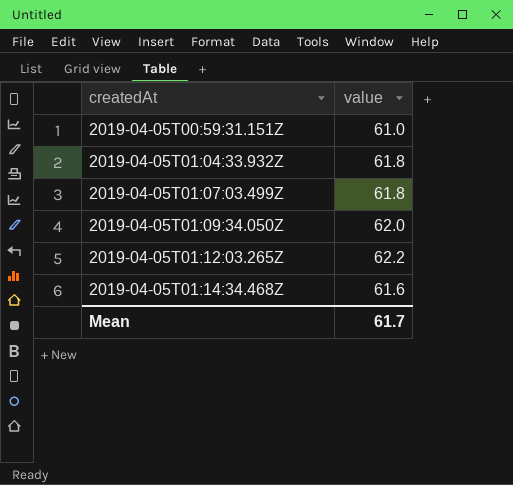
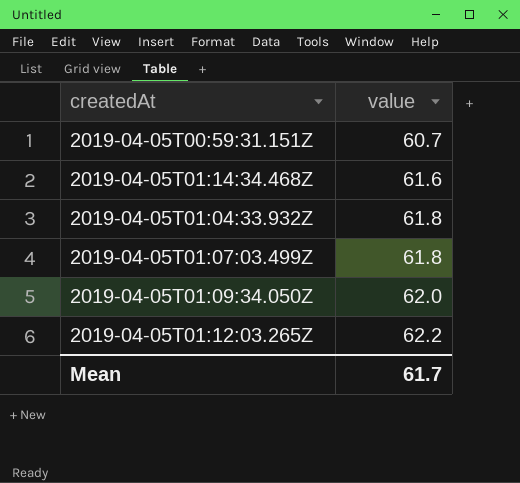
row order: createdAt ascending -> value ascending
2019-04-05T00:59:31.151Z | value: 61.0 -> 60.7

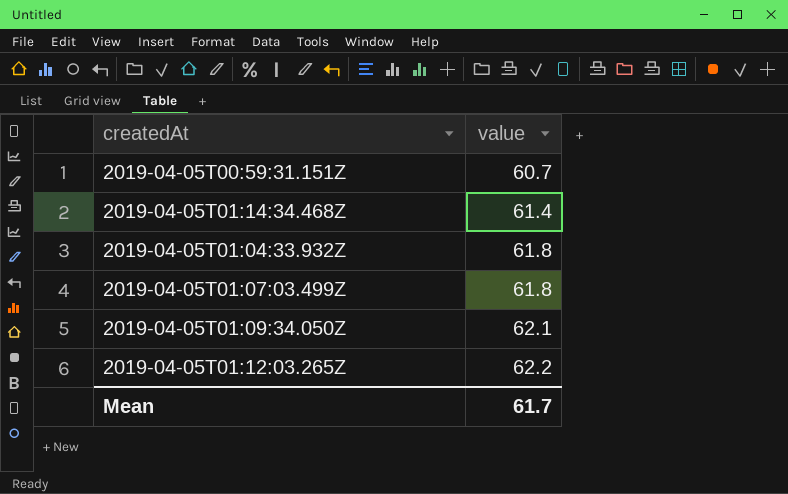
2019-04-05T01:14:34.468Z | value: 61.6 -> 61.4
2019-04-05T01:09:34.050Z | value: 62.0 -> 62.1

